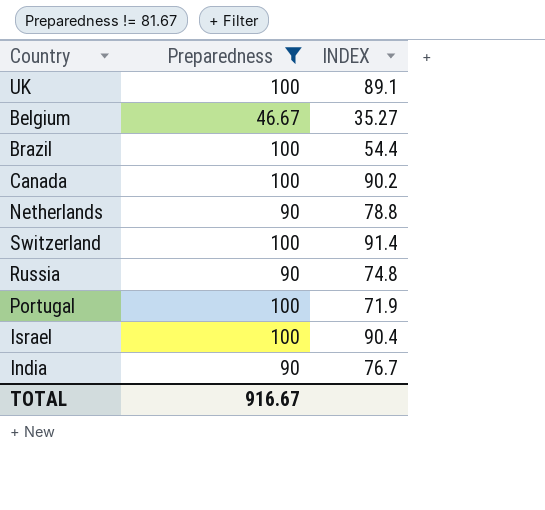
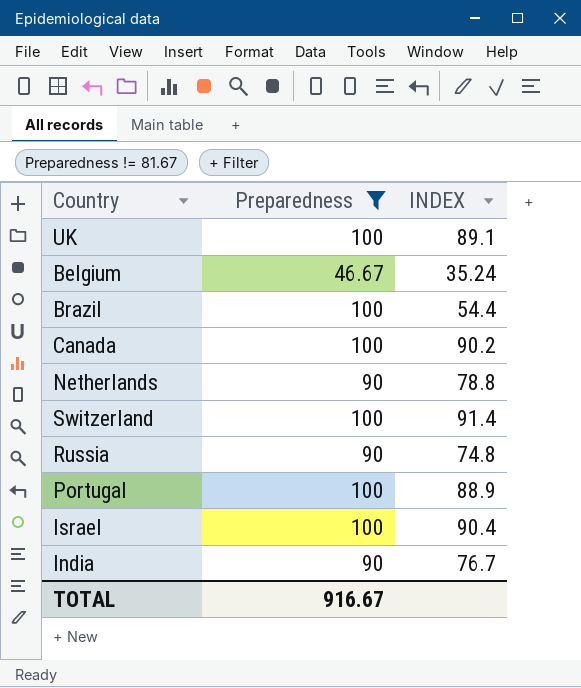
Belgium | INDEX: 35.27 -> 35.24
Portugal | INDEX: 71.9 -> 88.9

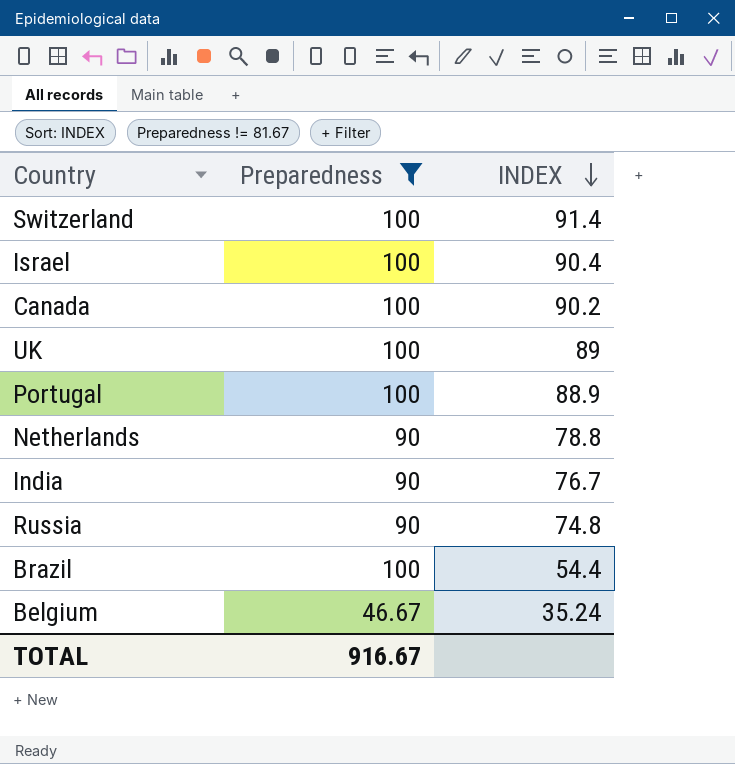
row order: none -> INDEX descending
UK | INDEX: 89.1 -> 89

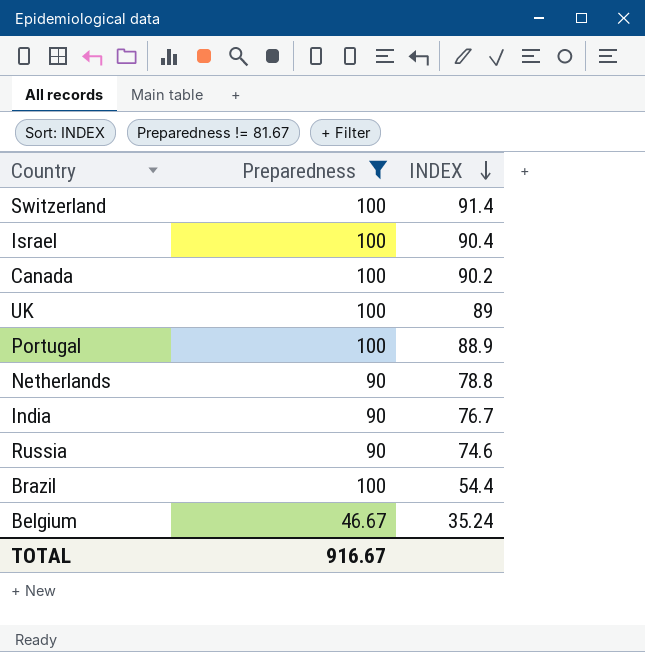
Russia | INDEX: 74.8 -> 74.6

